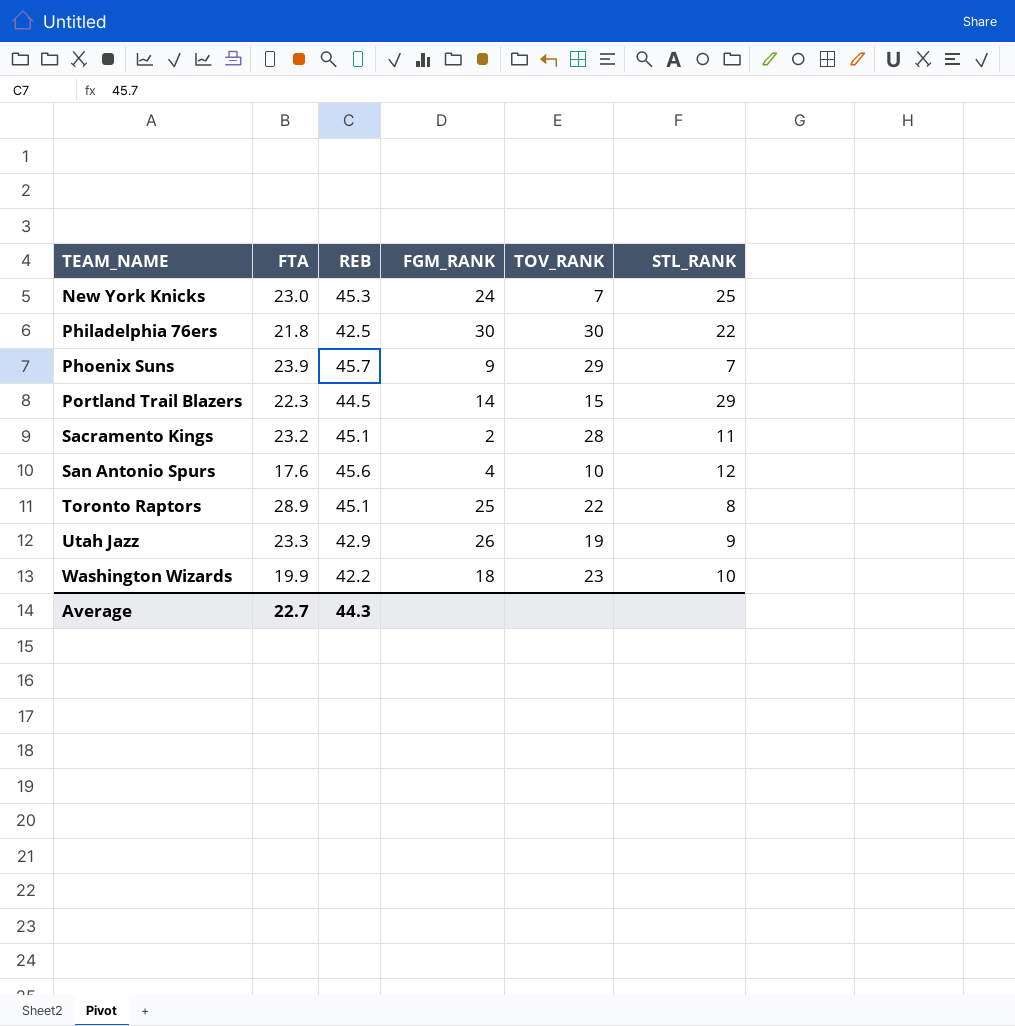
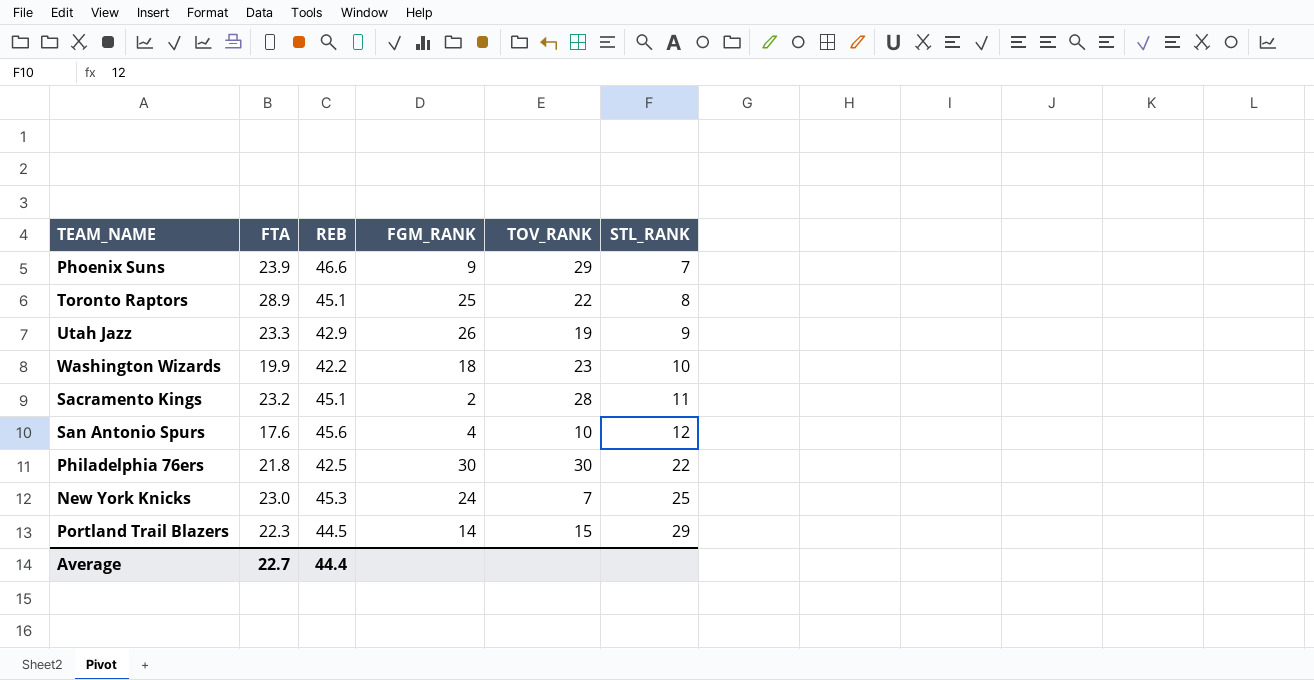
row order: TEAM_NAME ascending -> STL_RANK ascending
Phoenix Suns | REB: 45.7 -> 46.6
Average | REB: 44.3 -> 44.4

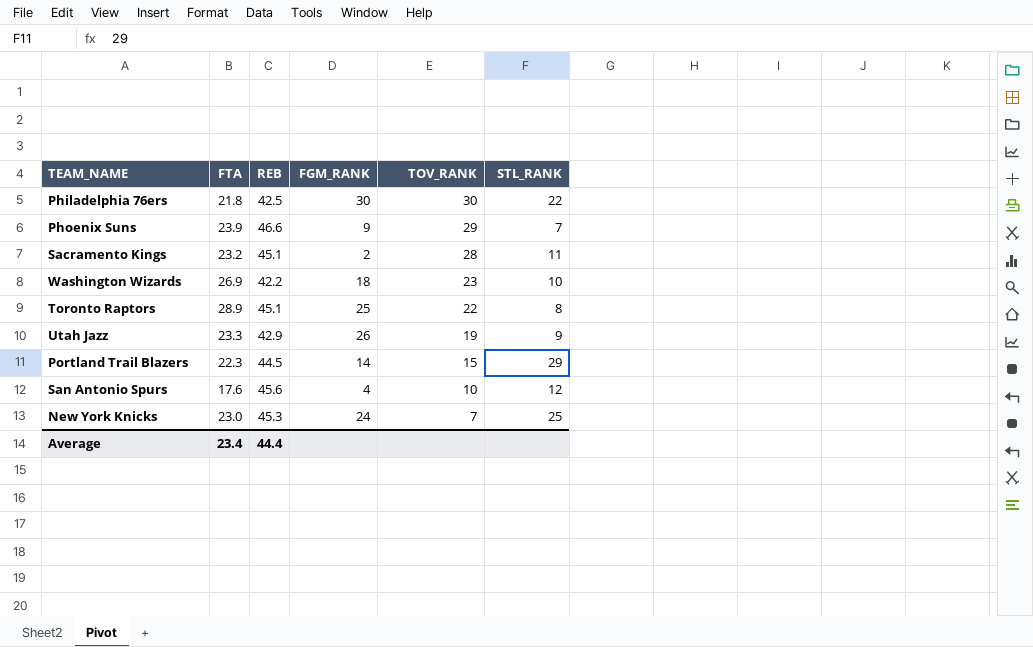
row order: STL_RANK ascending -> TOV_RANK descending
Washington Wizards | FTA: 19.9 -> 26.9
Average | FTA: 22.7 -> 23.4

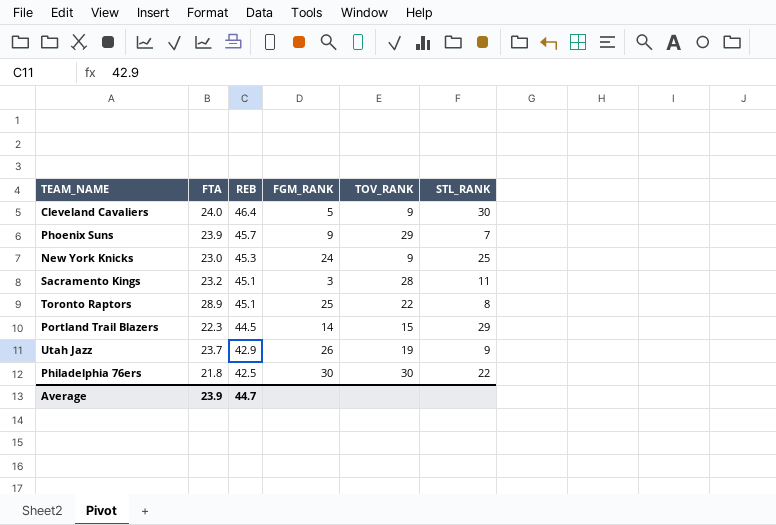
row order: TOV_RANK descending -> REB descending
row Washington Wizards: 26.9 | 42.2 | 18 | 23 | 10 -> none
row San Antonio Spurs: 17.6 | 45.6 | 4 | 10 | 12 -> none
row Cleveland Cavaliers: none -> 24.0 | 46.4 | 5 | 9 | 30
Phoenix Suns | REB: 46.6 -> 45.7
New York Knicks | TOV_RANK: 7 -> 9
Sacramento Kings | FGM_RANK: 2 -> 3
Utah Jazz | FTA: 23.3 -> 23.7
Average | FTA: 23.4 -> 23.9
Average | REB: 44.4 -> 44.7

